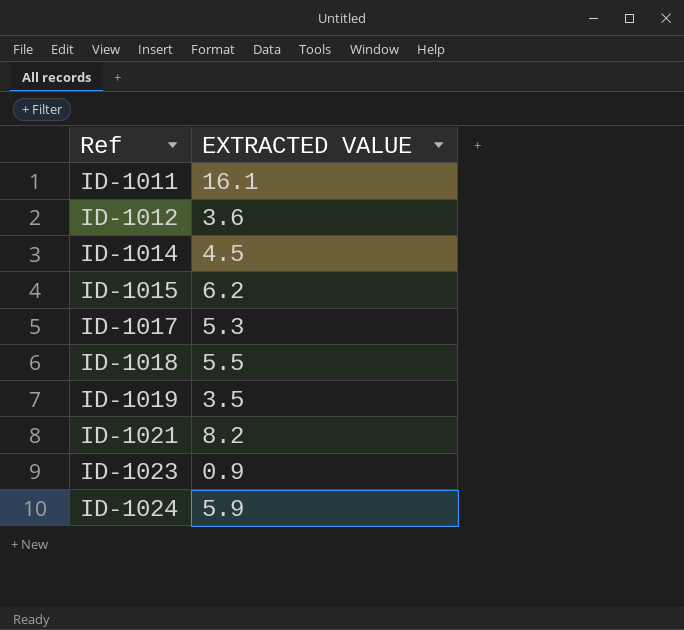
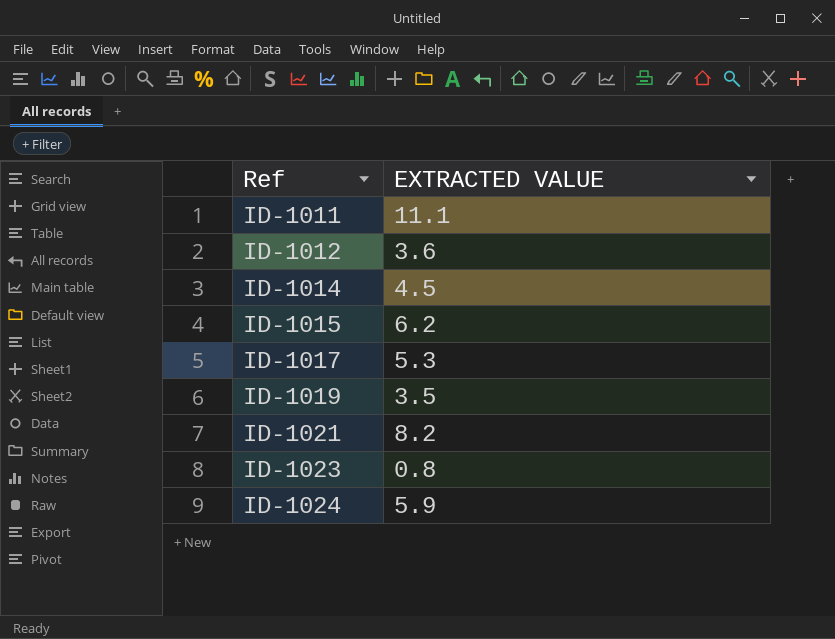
row ID-1018: 5.5 -> none
ID-1011 | EXTRACTED VALUE: 16.1 -> 11.1
ID-1023 | EXTRACTED VALUE: 0.9 -> 0.8

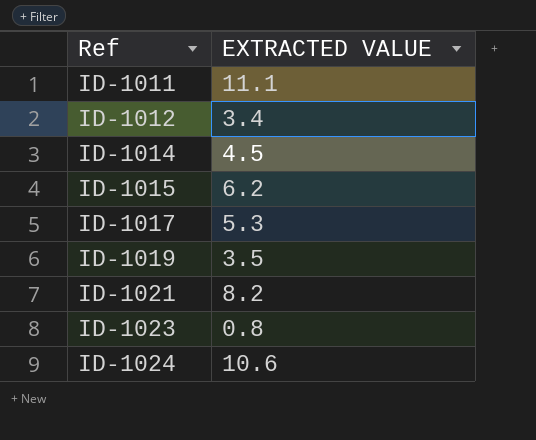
ID-1012 | EXTRACTED VALUE: 3.6 -> 3.4
ID-1024 | EXTRACTED VALUE: 5.9 -> 10.6

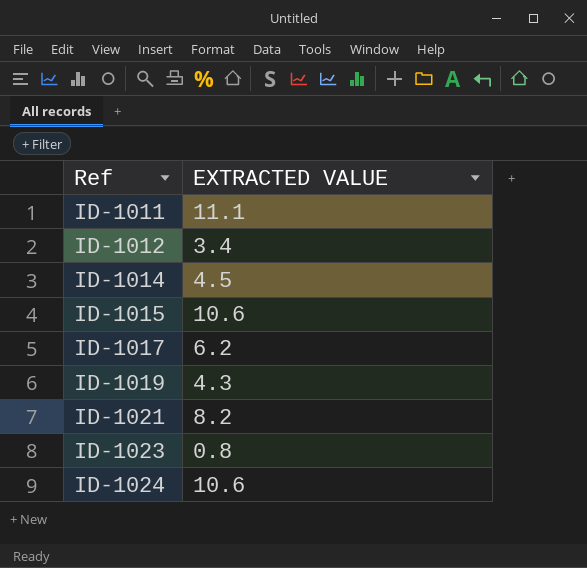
ID-1015 | EXTRACTED VALUE: 6.2 -> 10.6
ID-1017 | EXTRACTED VALUE: 5.3 -> 6.2
ID-1019 | EXTRACTED VALUE: 3.5 -> 4.3

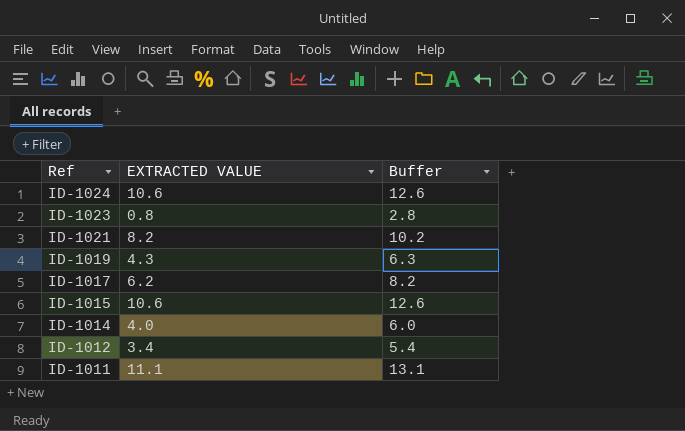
row order: Ref ascending -> Ref descending
column Buffer | formula: none -> [EXTRACTED VALUE] + 2
ID-1014 | EXTRACTED VALUE: 4.5 -> 4.0

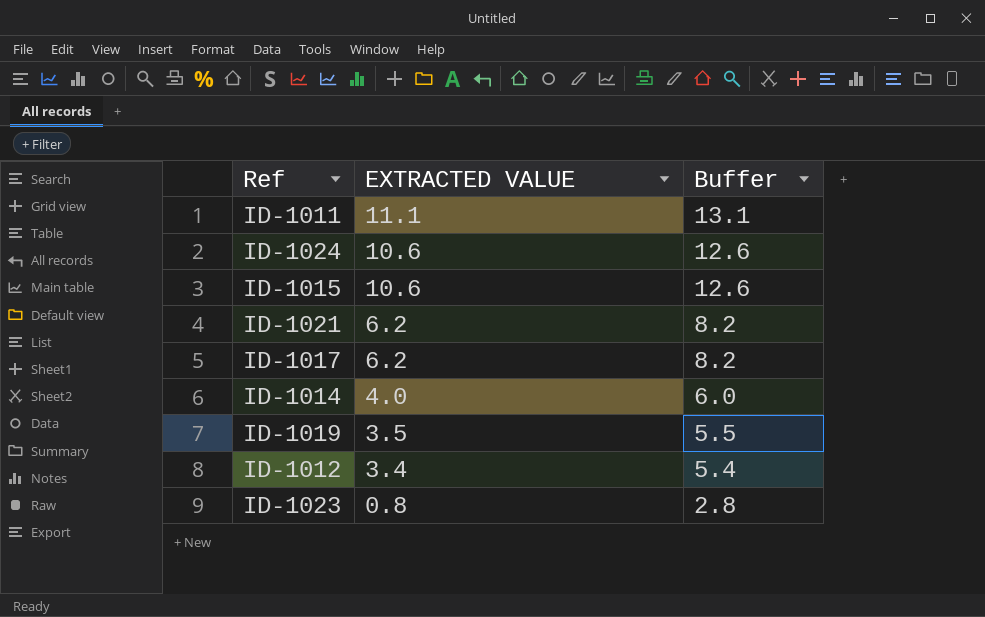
row order: Ref descending -> EXTRACTED VALUE descending
ID-1021 | EXTRACTED VALUE: 8.2 -> 6.2
ID-1021 | Buffer: 10.2 -> 8.2
ID-1019 | EXTRACTED VALUE: 4.3 -> 3.5
ID-1019 | Buffer: 6.3 -> 5.5

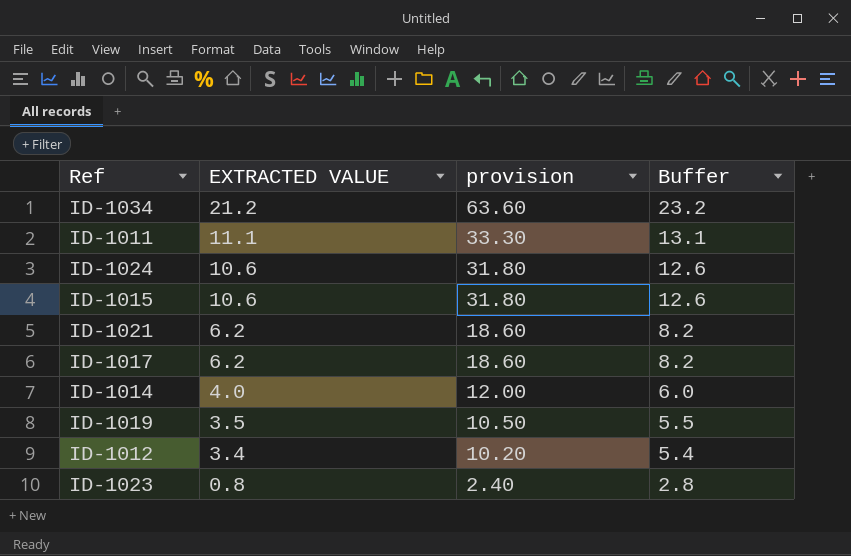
column provision | formula: none -> [EXTRACTED VALUE] * 3
row ID-1034: none -> 21.2 | 63.60 | 23.2

